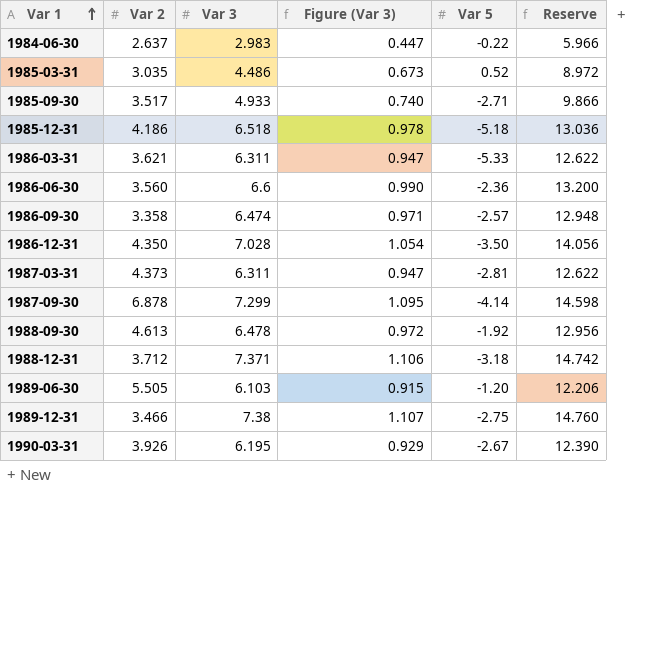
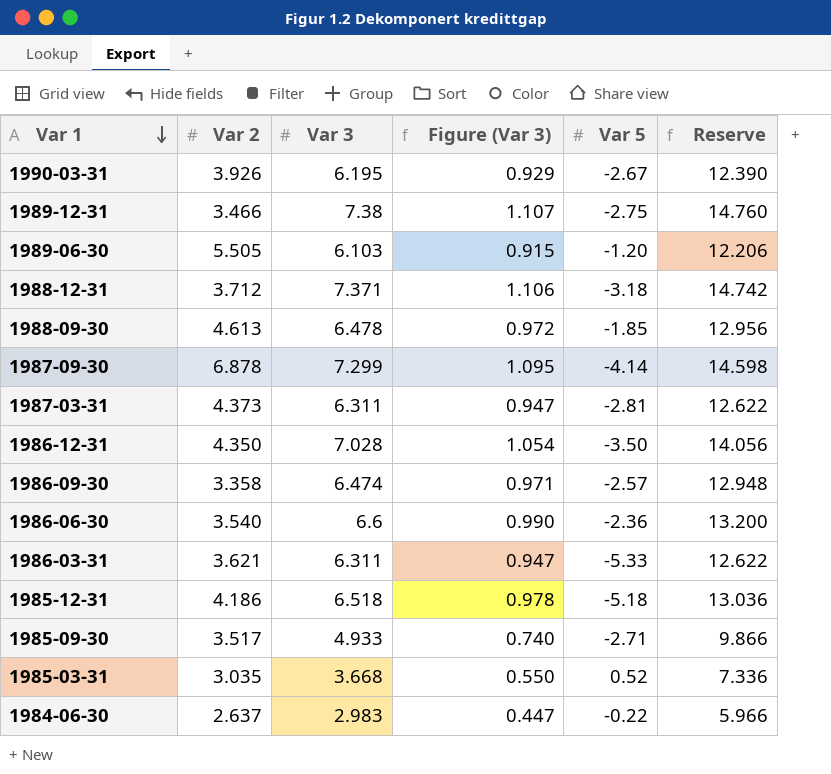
row order: Var 1 ascending -> Var 1 descending
1988-09-30 | Var 5: -1.92 -> -1.85
1986-06-30 | Var 2: 3.560 -> 3.540
1985-03-31 | Var 3: 4.486 -> 3.668
1985-03-31 | Figure (Var 3): 0.673 -> 0.550
1985-03-31 | Reserve: 8.972 -> 7.336

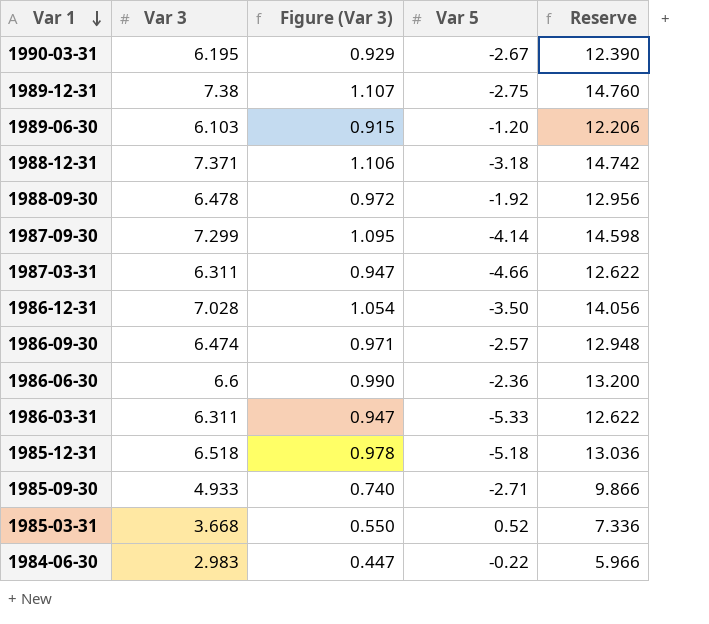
column Var 2 | position: 2 -> none
1988-09-30 | Var 5: -1.85 -> -1.92
1987-03-31 | Var 5: -2.81 -> -4.66

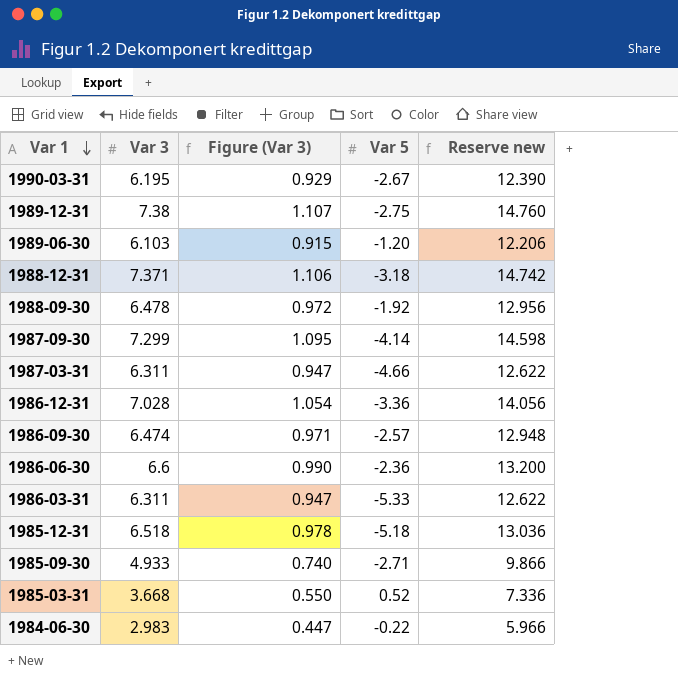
column name: Reserve -> Reserve new
1986-12-31 | Var 5: -3.50 -> -3.36

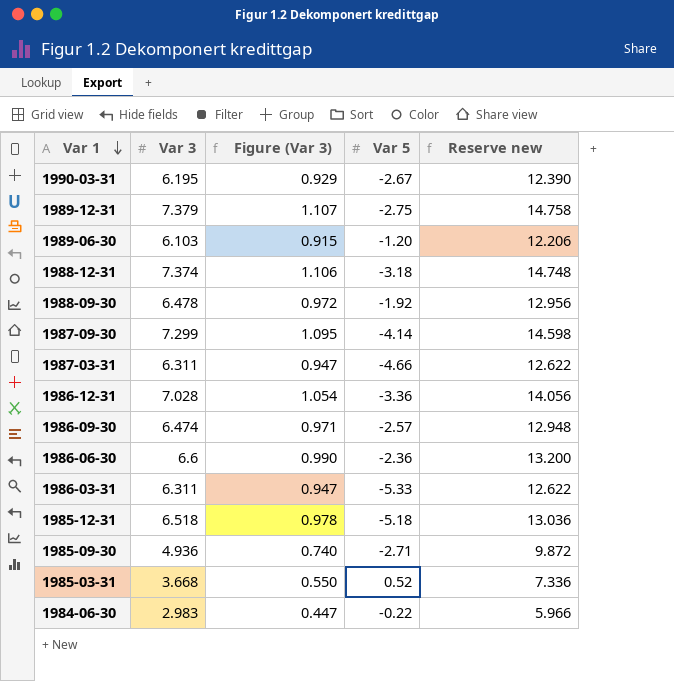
1989-12-31 | Var 3: 7.38 -> 7.379
1989-12-31 | Reserve new: 14.760 -> 14.758
1988-12-31 | Var 3: 7.371 -> 7.374
1988-12-31 | Reserve new: 14.742 -> 14.748
1985-09-30 | Var 3: 4.933 -> 4.936
1985-09-30 | Reserve new: 9.866 -> 9.872

